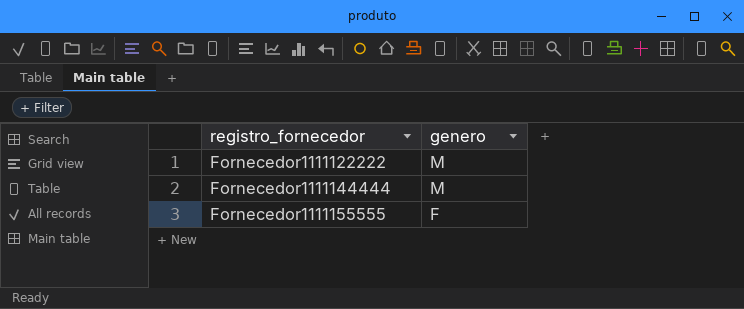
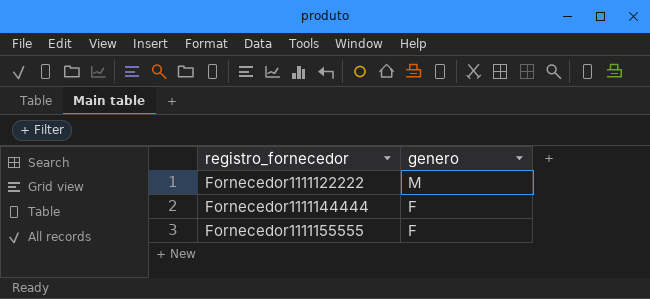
Fornecedor1111144444 | genero: M -> F

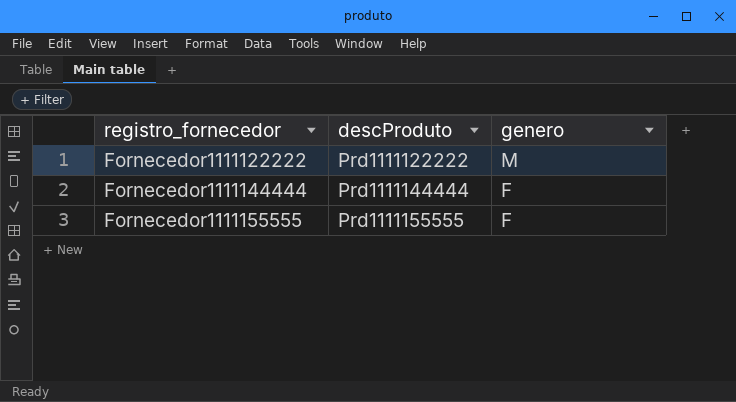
column descProduto | position: none -> 2

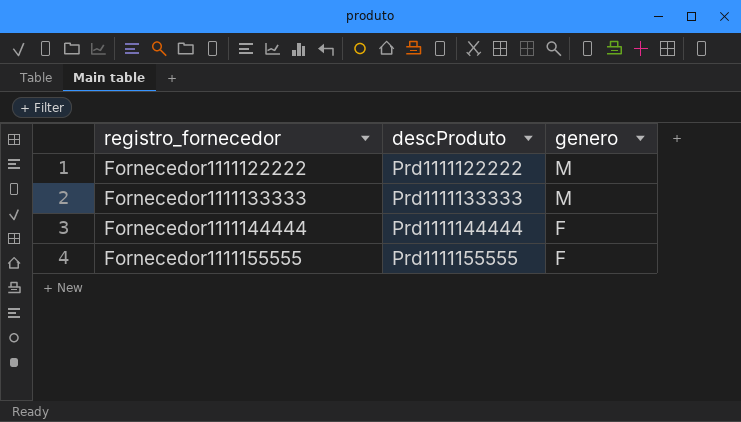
row Fornecedor1111133333: none -> Prd1111133333 | M

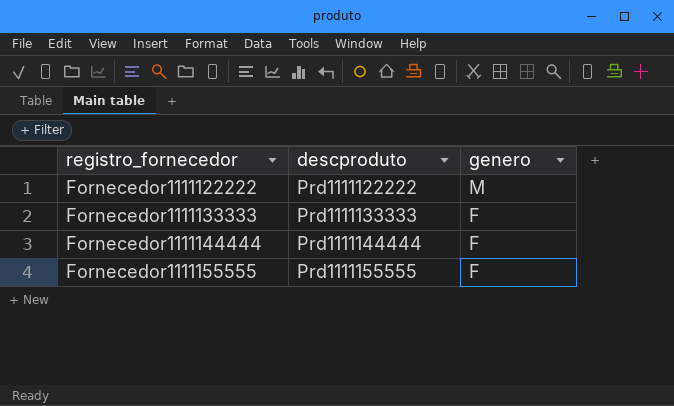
column name: descProduto -> descproduto
Fornecedor1111133333 | genero: M -> F

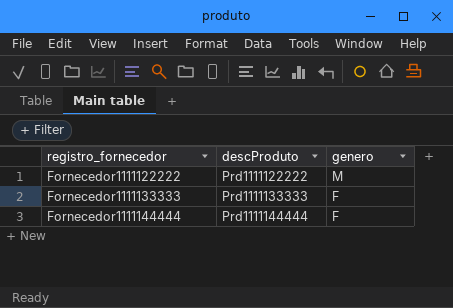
column name: descproduto -> descProduto
row Fornecedor1111155555: Prd1111155555 | F -> none

